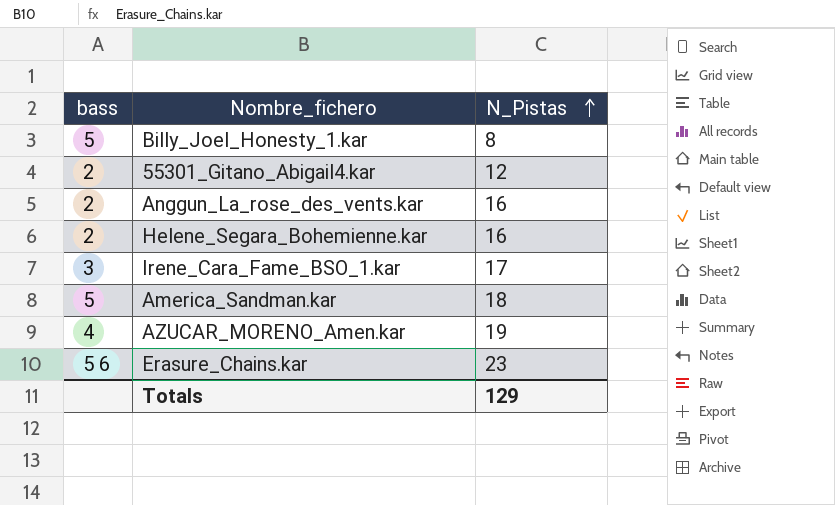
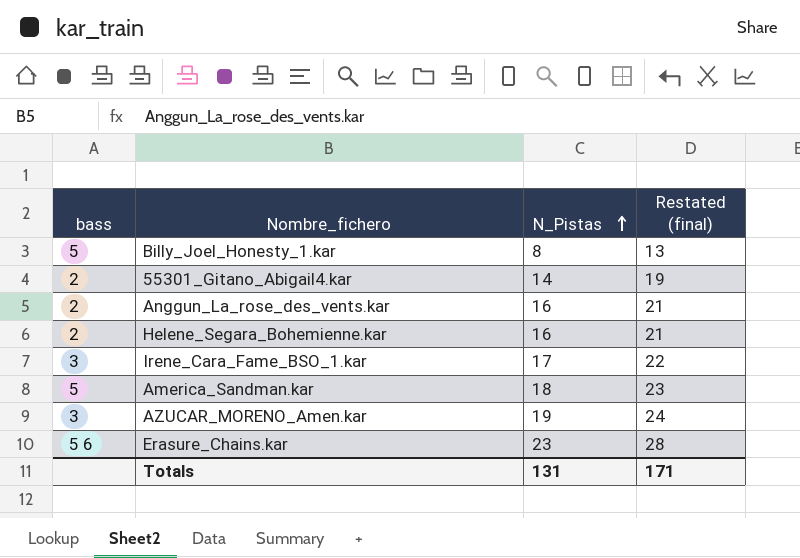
column Restated (final) | formula: none -> [N_Pistas] + 5
55301_Gitano_Abigail4.kar | N_Pistas: 12 -> 14
AZUCAR_MORENO_Amen.kar | bass: 4 -> 3
Totals | N_Pistas: 129 -> 131

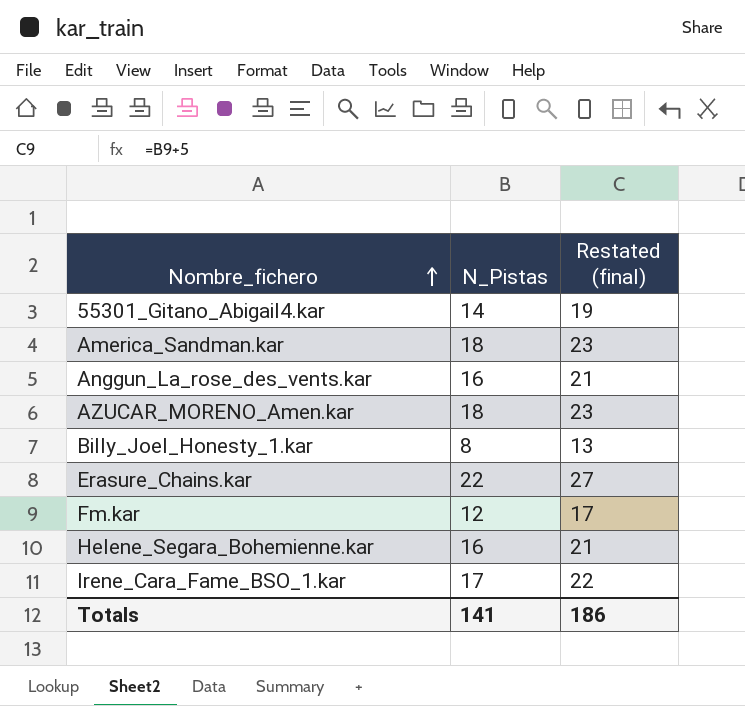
row order: N_Pistas ascending -> Nombre_fichero ascending
column bass | position: 1 -> none
AZUCAR_MORENO_Amen.kar | N_Pistas: 19 -> 18
AZUCAR_MORENO_Amen.kar | Restated (final): 24 -> 23
Erasure_Chains.kar | N_Pistas: 23 -> 22
Erasure_Chains.kar | Restated (final): 28 -> 27
row Fm.kar: none -> 12 | 17
Totals | N_Pistas: 131 -> 141
Totals | Restated (final): 171 -> 186

